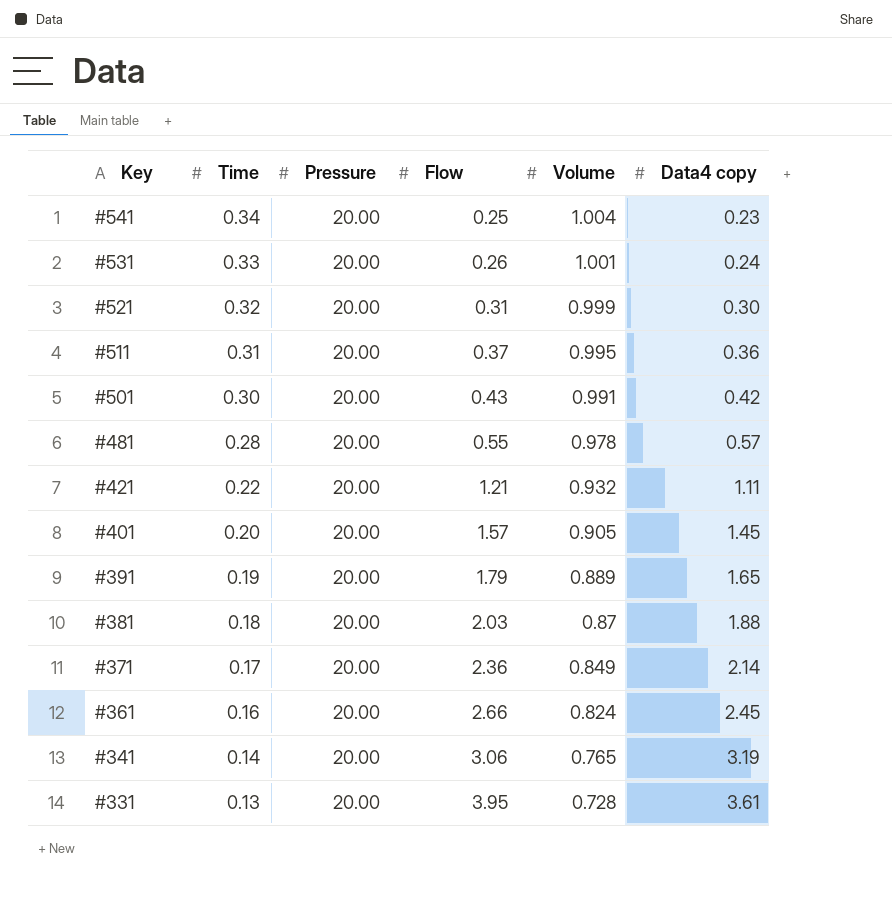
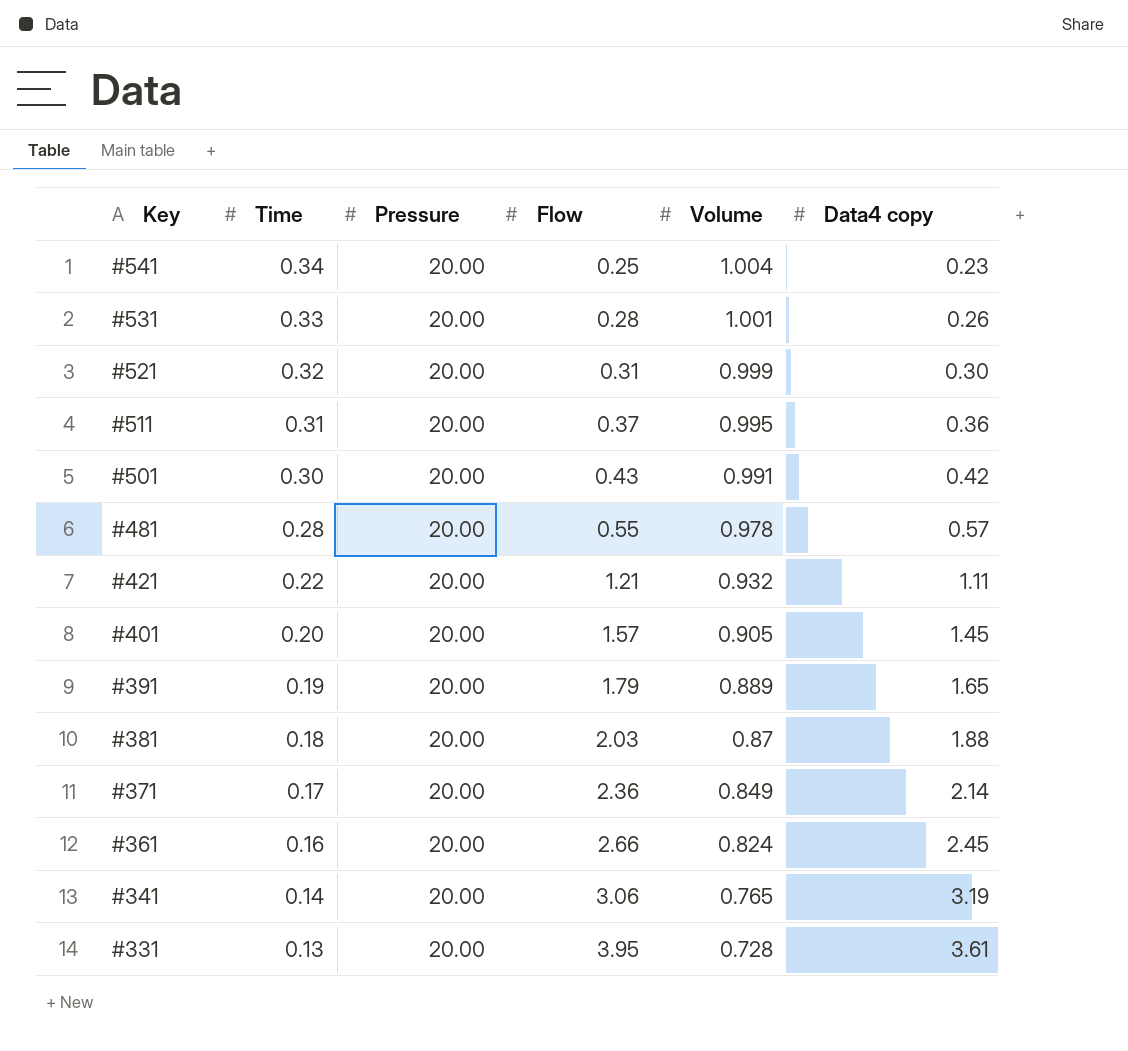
#531 | Flow: 0.26 -> 0.28
#531 | Data4 copy: 0.24 -> 0.26

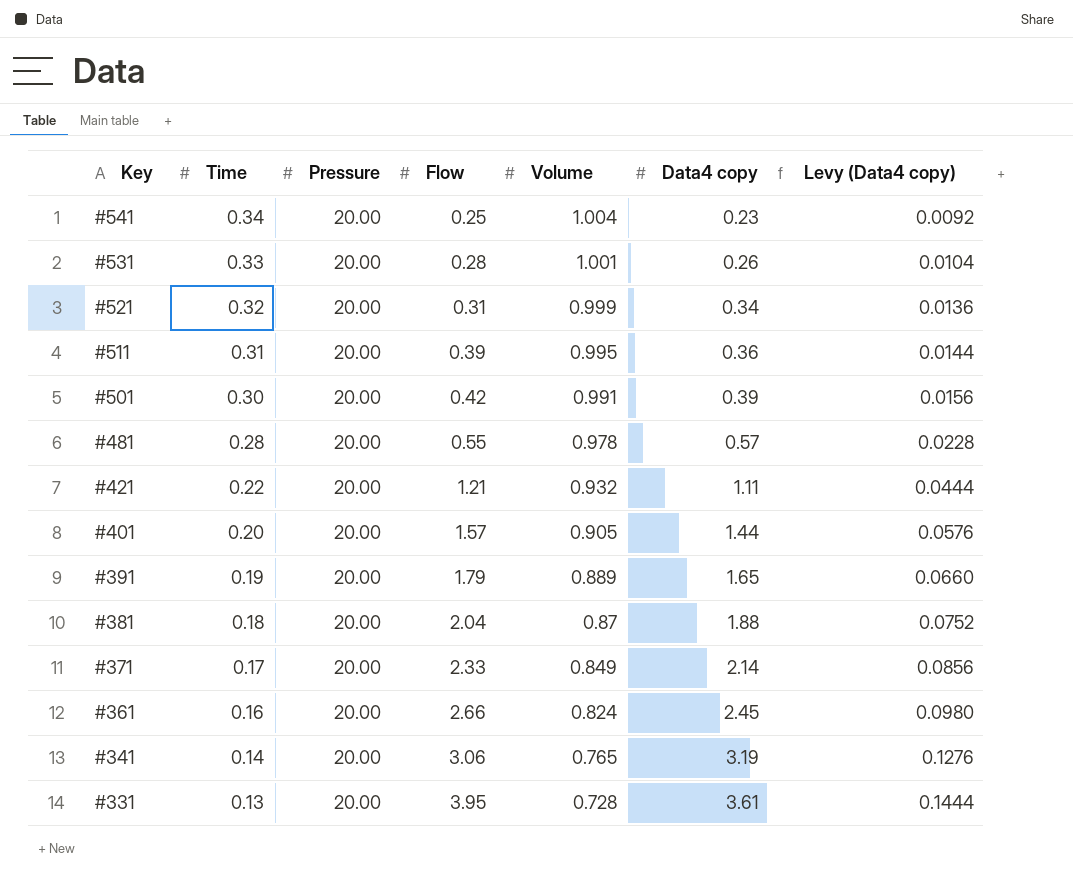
column Levy (Data4 copy) | formula: none -> [Data4 copy] * 0.04
#521 | Data4 copy: 0.30 -> 0.34
#511 | Flow: 0.37 -> 0.39
#501 | Flow: 0.43 -> 0.42
#501 | Data4 copy: 0.42 -> 0.39
#401 | Data4 copy: 1.45 -> 1.44
#381 | Flow: 2.03 -> 2.04
#371 | Flow: 2.36 -> 2.33

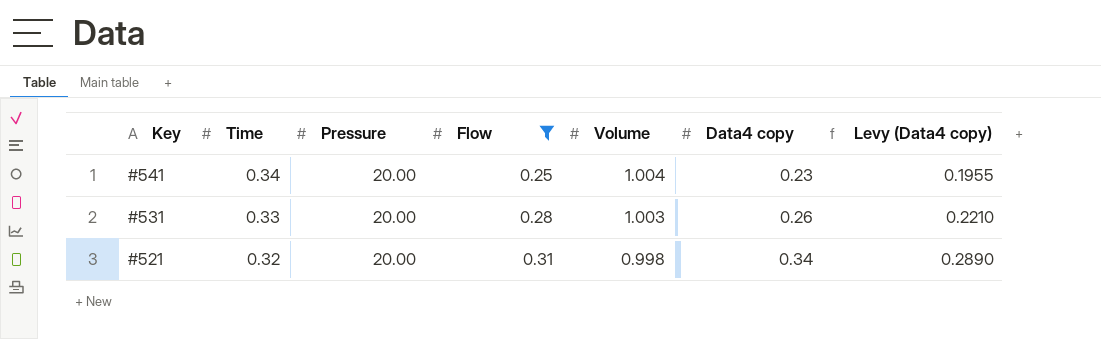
filter: none -> Flow <= 0.31
column Levy (Data4 copy) | formula: [Data4 copy] * 0.04 -> [Data4 copy] * 0.85
#531 | Volume: 1.001 -> 1.003
#521 | Volume: 0.999 -> 0.998

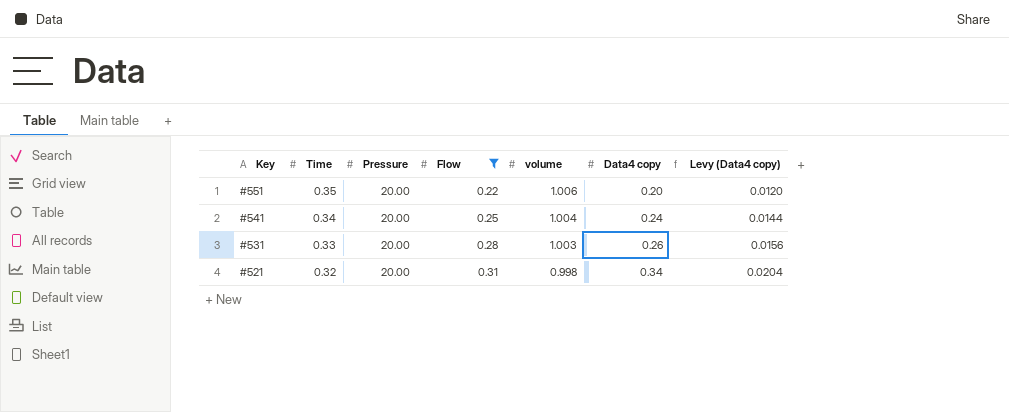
column name: Volume -> volume
column Levy (Data4 copy) | formula: [Data4 copy] * 0.85 -> [Data4 copy] * 0.06
row #551: none -> 0.35 | 20.00 | 0.22 | 1.006 | 0.20 | 0.0120
#541 | Data4 copy: 0.23 -> 0.24

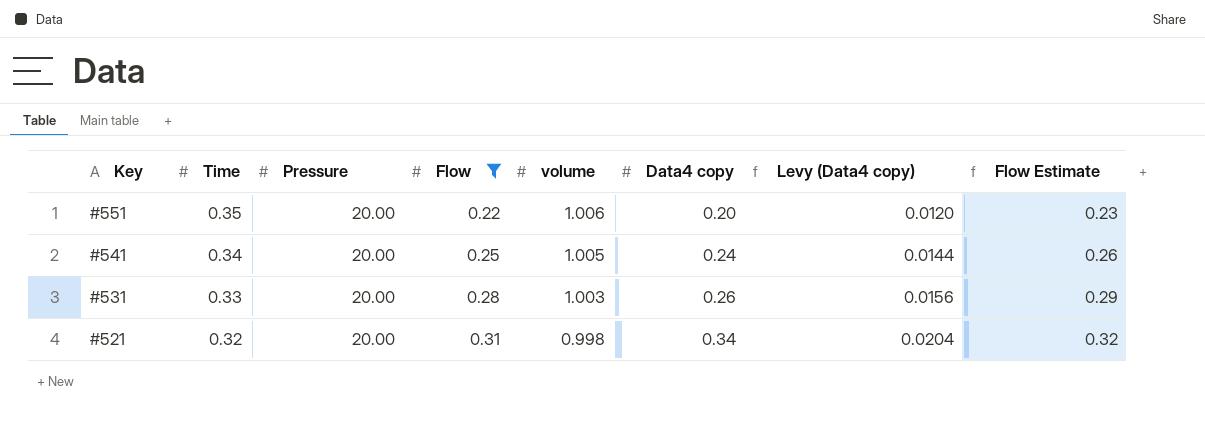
column Flow Estimate | formula: none -> [Flow] * 1.03
#541 | volume: 1.004 -> 1.005

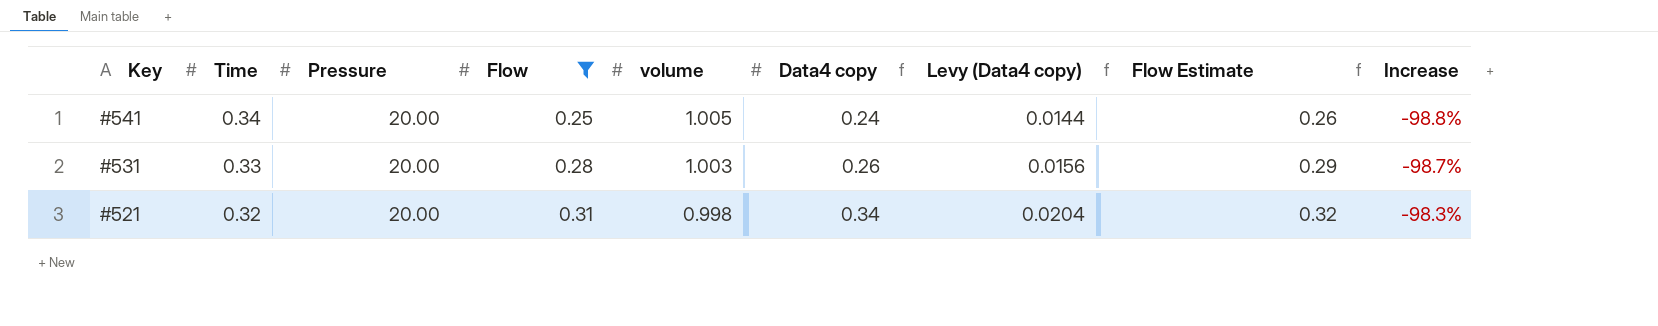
column Increase | formula: none -> ([Data4 copy] - [Pressure]) / [Pressure]
row #551: 0.35 | 20.00 | 0.22 | 1.006 | 0.20 | 0.0120 | 0.23 -> none

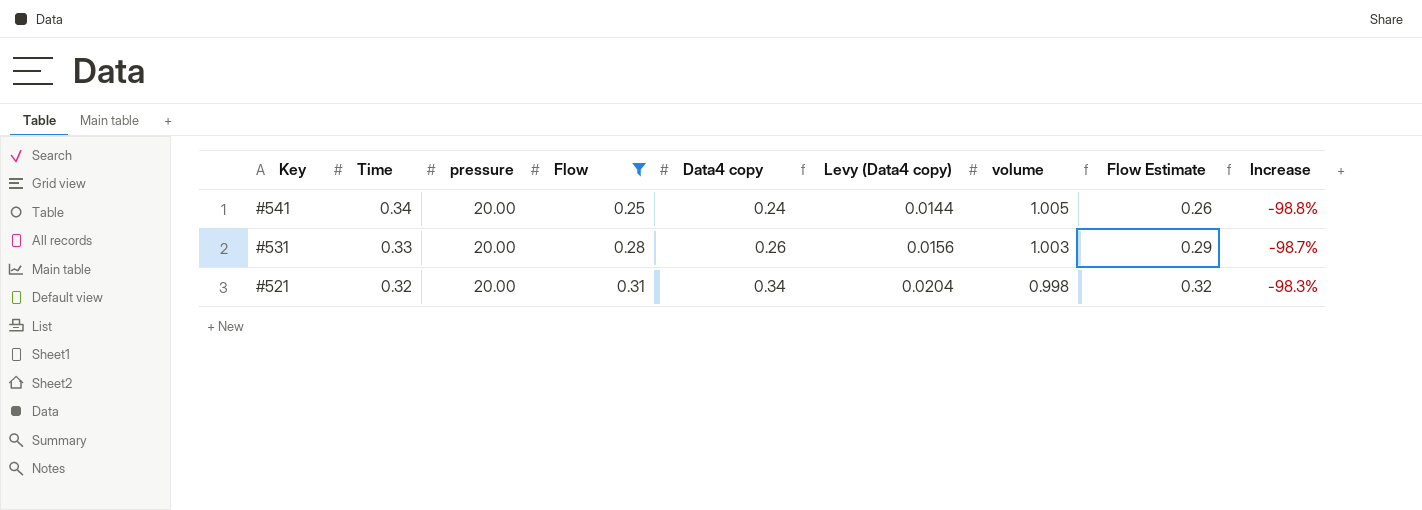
column name: Pressure -> pressure
column volume | position: 5 -> 7

